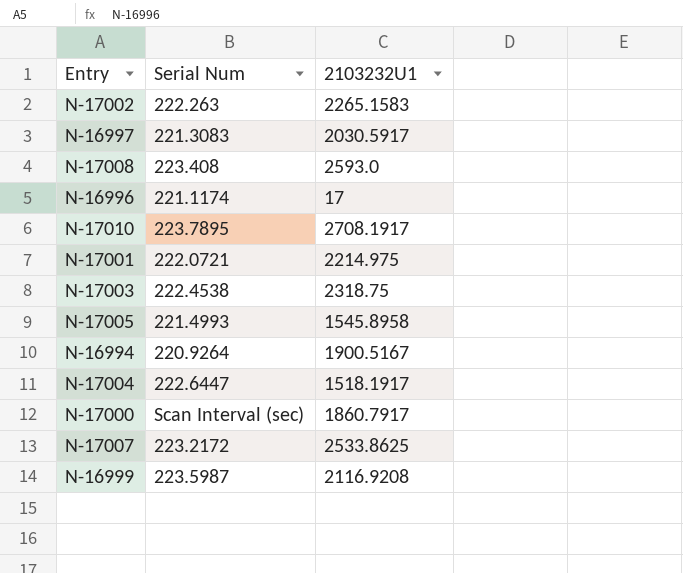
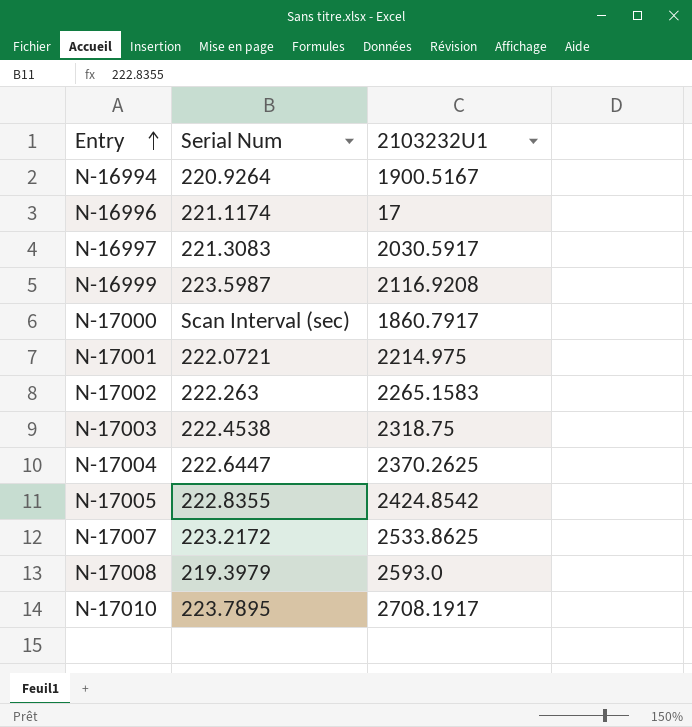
row order: none -> Entry ascending
N-17004 | 2103232U1: 1518.1917 -> 2370.2625
N-17005 | Serial Num: 221.4993 -> 222.8355
N-17005 | 2103232U1: 1545.8958 -> 2424.8542
N-17008 | Serial Num: 223.408 -> 219.3979

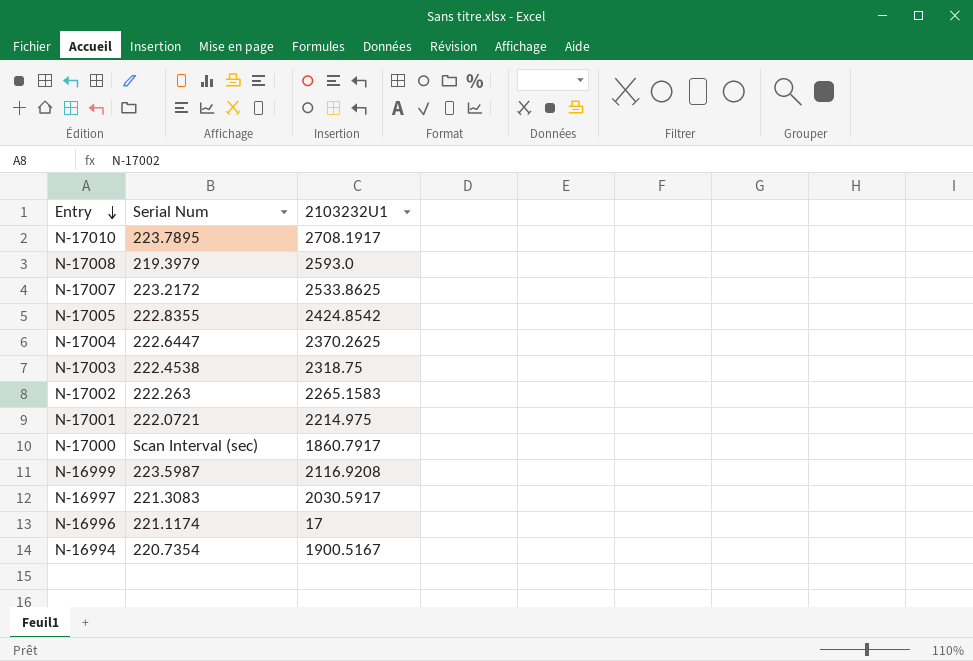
row order: Entry ascending -> Entry descending
N-16994 | Serial Num: 220.9264 -> 220.7354

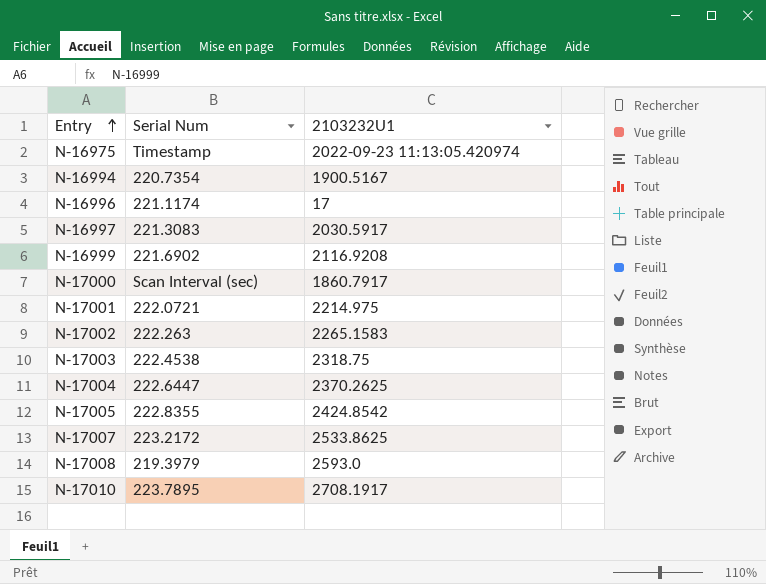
row order: Entry descending -> Entry ascending
row N-16975: none -> Timestamp | 2022-09-23 11:13:05.420974
N-16999 | Serial Num: 223.5987 -> 221.6902

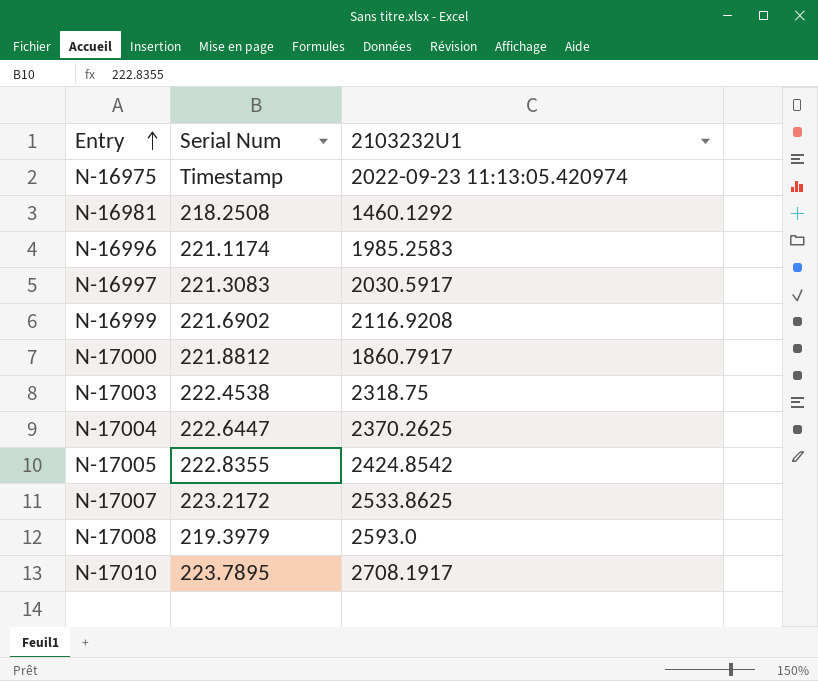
row N-16994: 220.7354 | 1900.5167 -> none
row N-17001: 222.0721 | 2214.975 -> none
row N-17002: 222.263 | 2265.1583 -> none
row N-16981: none -> 218.2508 | 1460.1292
N-16996 | 2103232U1: 17 -> 1985.2583
N-17000 | Serial Num: Scan Interval (sec) -> 221.8812

